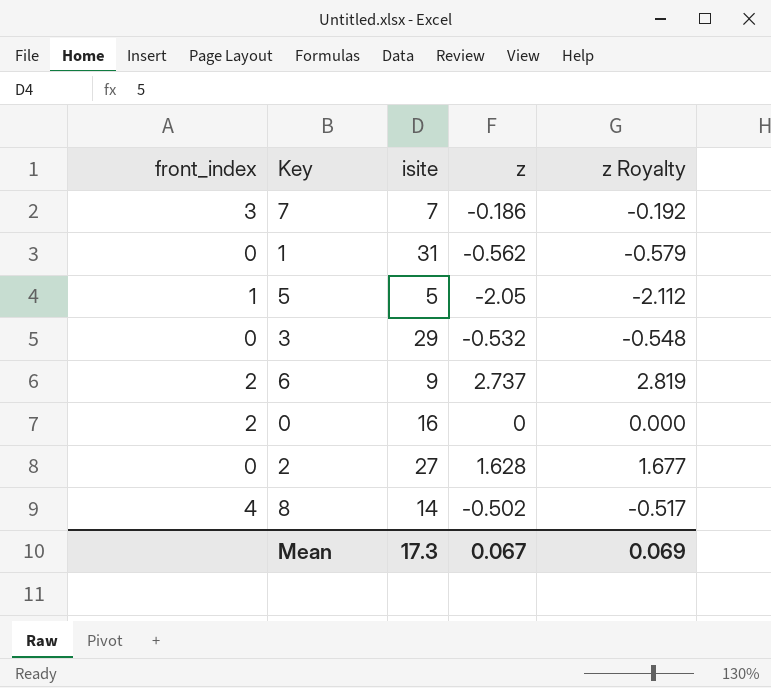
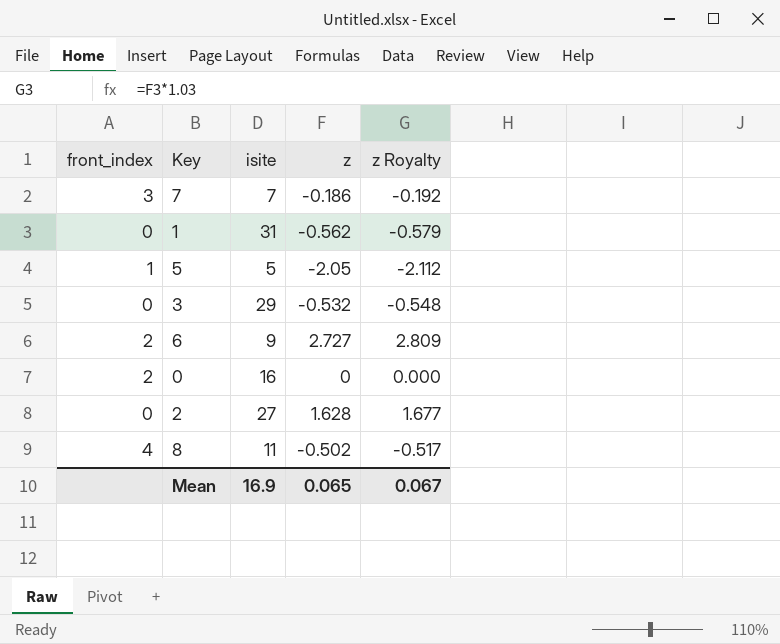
6 | z: 2.737 -> 2.727
6 | z Royalty: 2.819 -> 2.809
8 | isite: 14 -> 11
Mean | isite: 17.3 -> 16.9
Mean | z: 0.067 -> 0.065
Mean | z Royalty: 0.069 -> 0.067

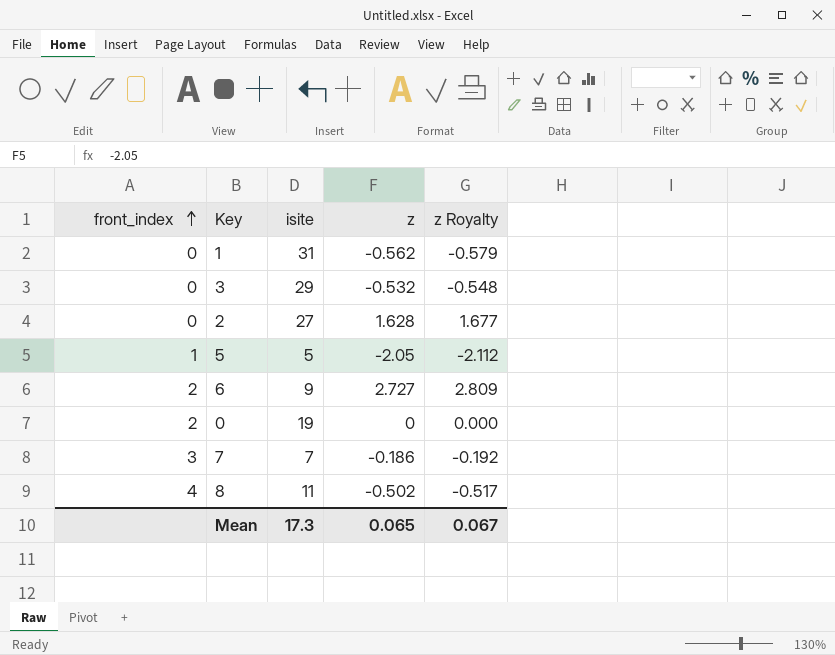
row order: none -> front_index ascending
0 | isite: 16 -> 19
Mean | isite: 16.9 -> 17.3

